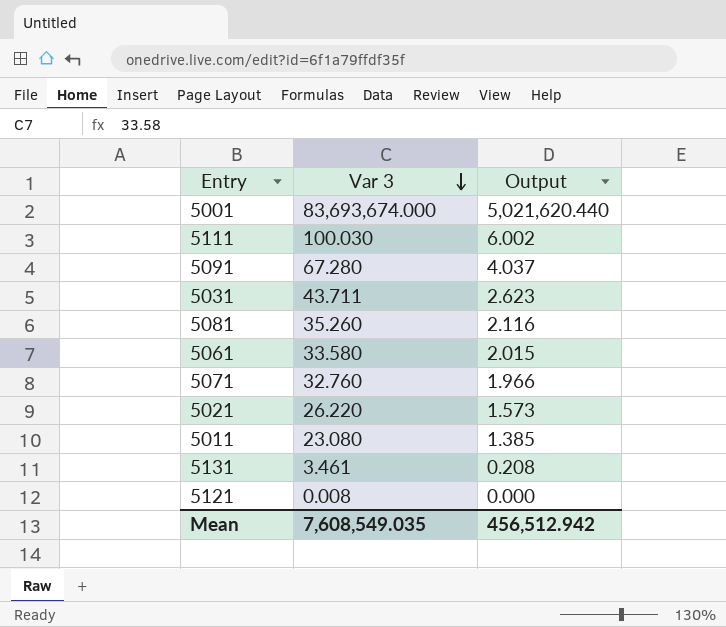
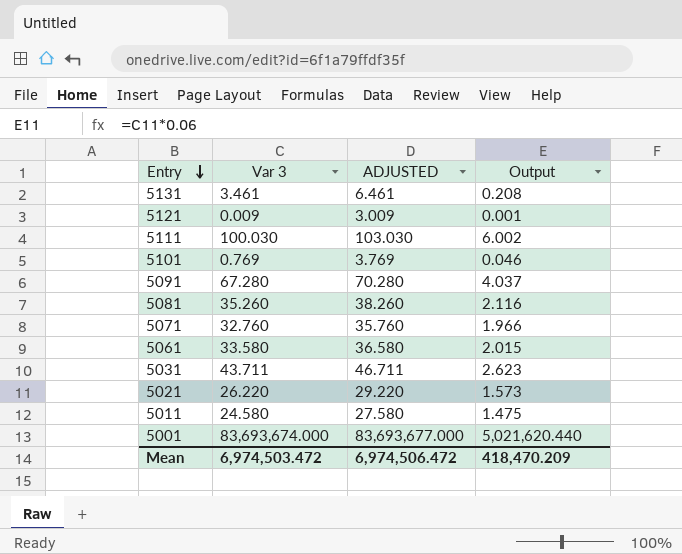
row order: Var 3 descending -> Entry descending
column ADJUSTED | formula: none -> [Var 3] + 3
5121 | Var 3: 0.008 -> 0.009
5121 | Output: 0.000 -> 0.001
row 5101: none -> 0.769 | 3.769 | 0.046
5011 | Var 3: 23.080 -> 24.580
5011 | Output: 1.385 -> 1.475
Mean | Var 3: 7,608,549.035 -> 6,974,503.472
Mean | Output: 456,512.942 -> 418,470.209

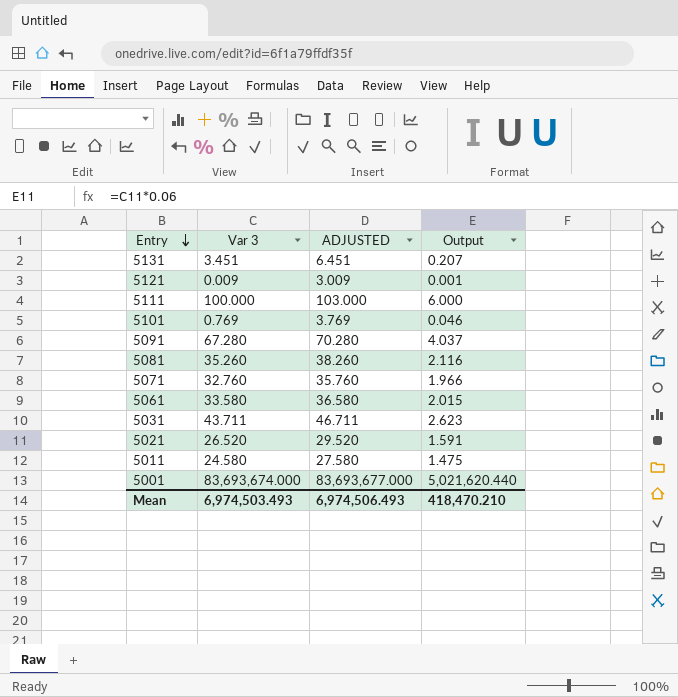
5131 | Var 3: 3.461 -> 3.451
5131 | ADJUSTED: 6.461 -> 6.451
5131 | Output: 0.208 -> 0.207
5111 | Var 3: 100.030 -> 100.000
5111 | ADJUSTED: 103.030 -> 103.000
5111 | Output: 6.002 -> 6.000
5021 | Var 3: 26.220 -> 26.520
5021 | ADJUSTED: 29.220 -> 29.520
5021 | Output: 1.573 -> 1.591
Mean | Var 3: 6,974,503.472 -> 6,974,503.493
Mean | ADJUSTED: 6,974,506.472 -> 6,974,506.493
Mean | Output: 418,470.209 -> 418,470.210

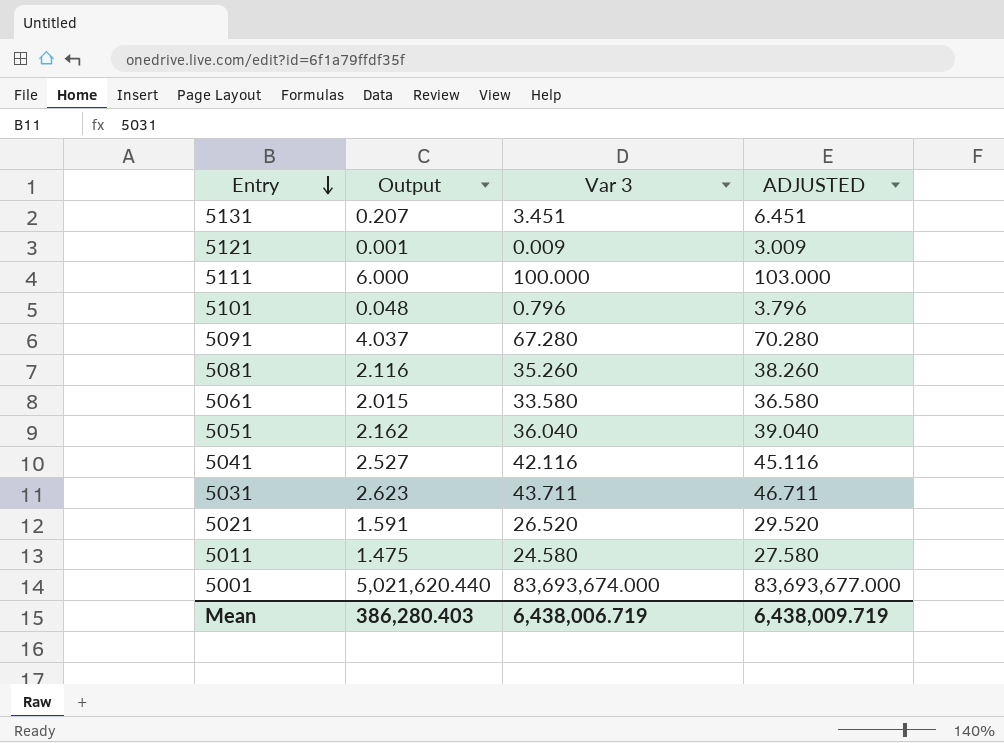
column Output | position: 4 -> 2
row 5071: 32.760 | 35.760 | 1.966 -> none
5101 | Output: 0.046 -> 0.048
5101 | Var 3: 0.769 -> 0.796
5101 | ADJUSTED: 3.769 -> 3.796
row 5051: none -> 2.162 | 36.040 | 39.040
row 5041: none -> 2.527 | 42.116 | 45.116
Mean | Output: 418,470.210 -> 386,280.403
Mean | Var 3: 6,974,503.493 -> 6,438,006.719
Mean | ADJUSTED: 6,974,506.493 -> 6,438,009.719

